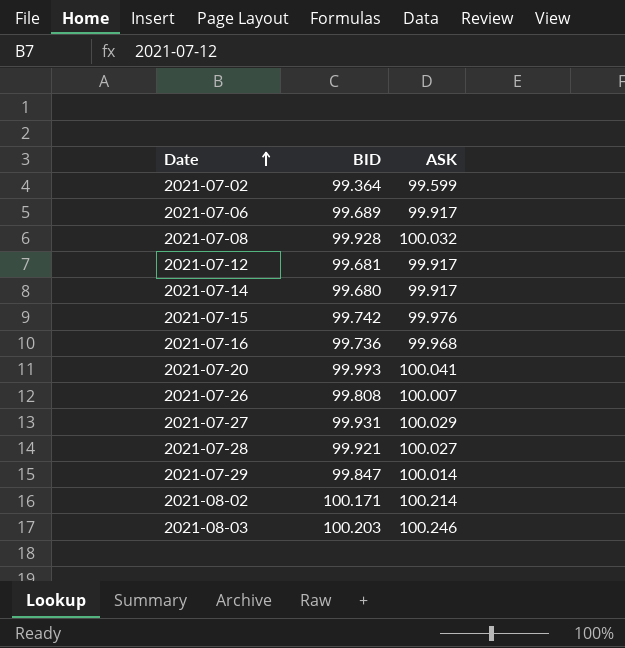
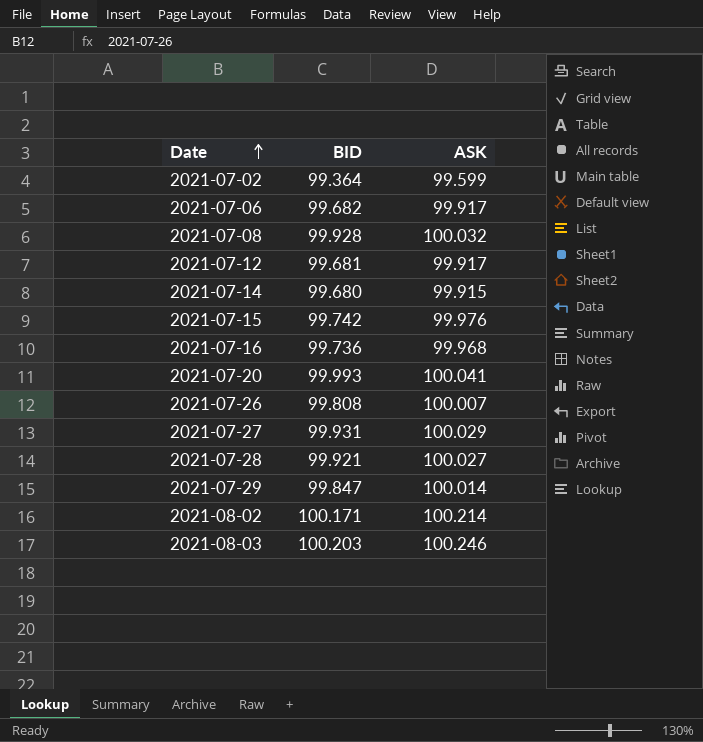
2021-07-06 | BID: 99.689 -> 99.682
2021-07-14 | ASK: 99.917 -> 99.915

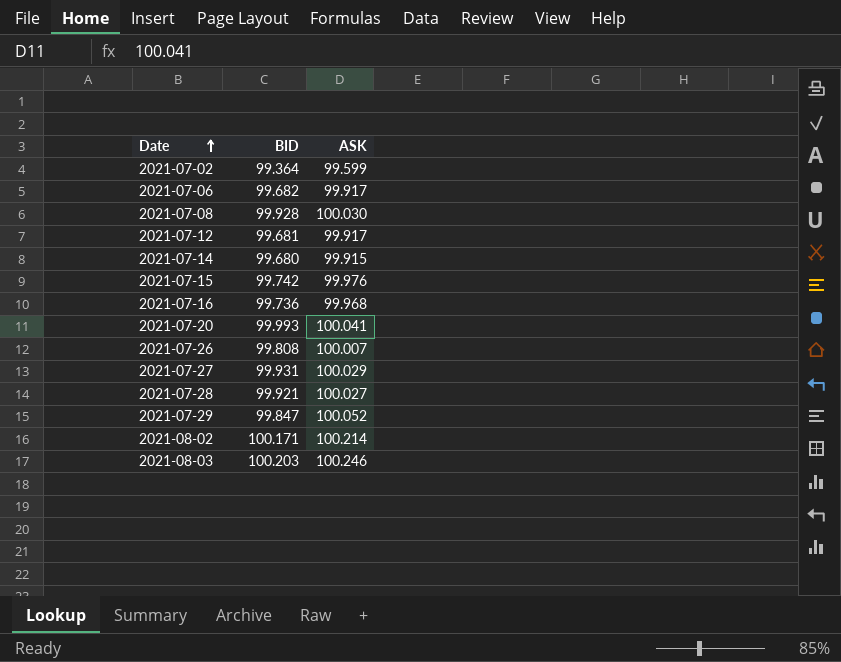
2021-07-08 | ASK: 100.032 -> 100.030
2021-07-29 | ASK: 100.014 -> 100.052

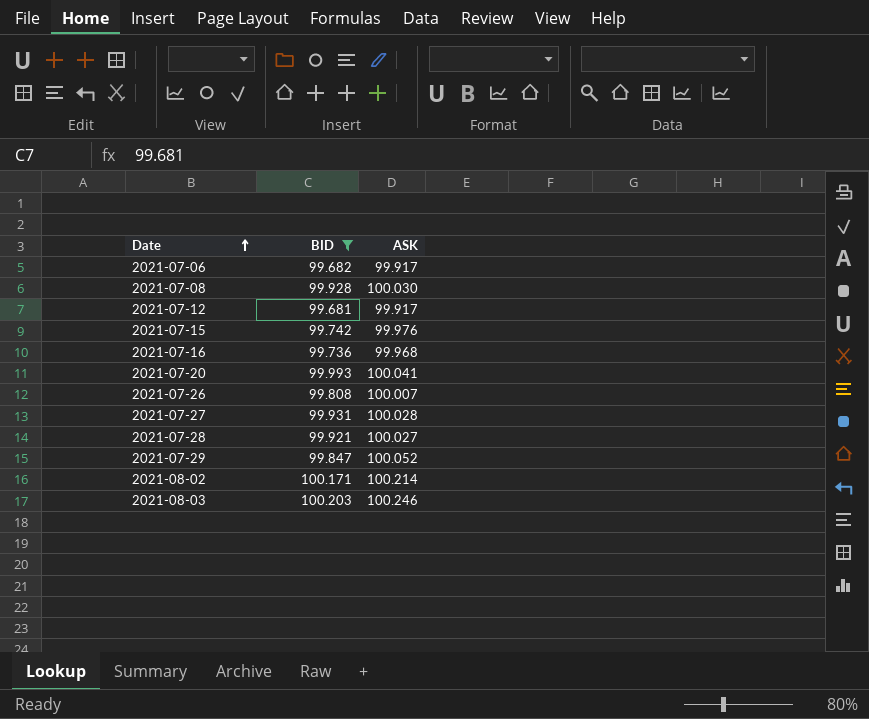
filter: none -> BID >= 99.681
2021-07-27 | ASK: 100.029 -> 100.028

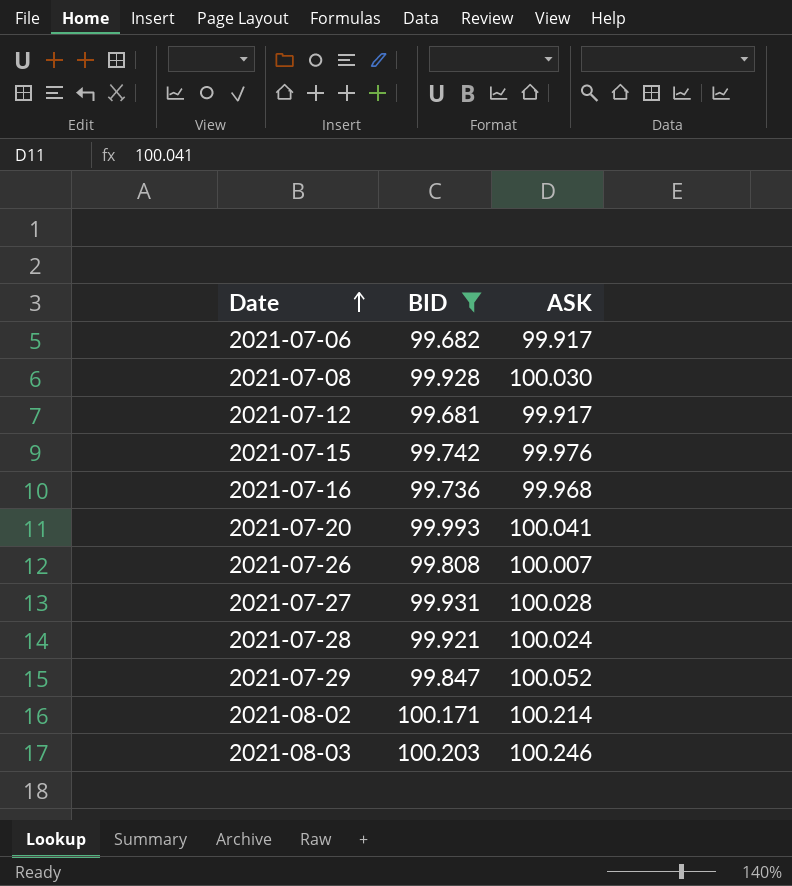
2021-07-28 | ASK: 100.027 -> 100.024

